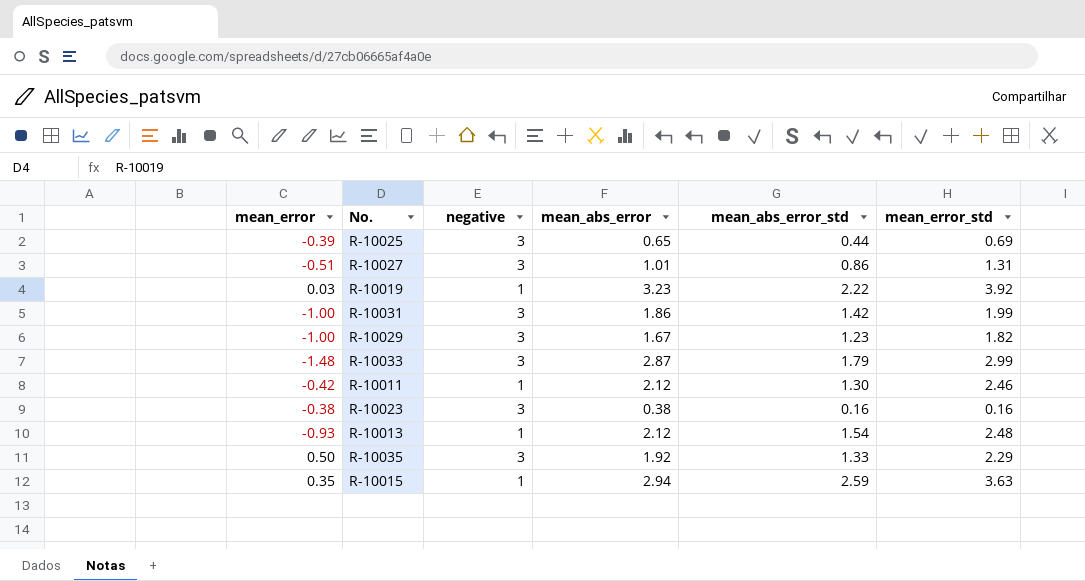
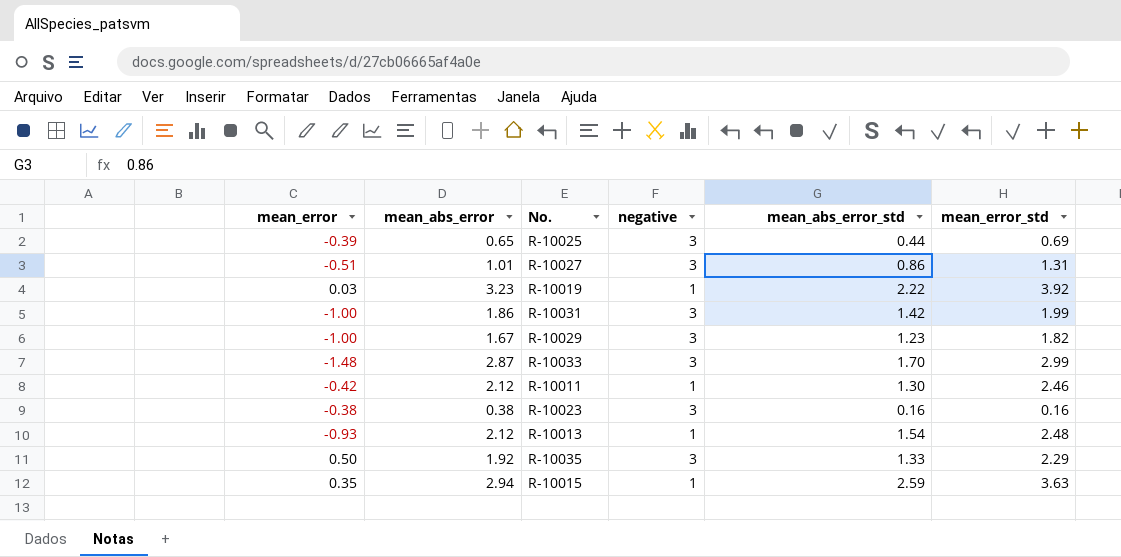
column mean_abs_error | position: 4 -> 2
R-10033 | mean_abs_error_std: 1.79 -> 1.70

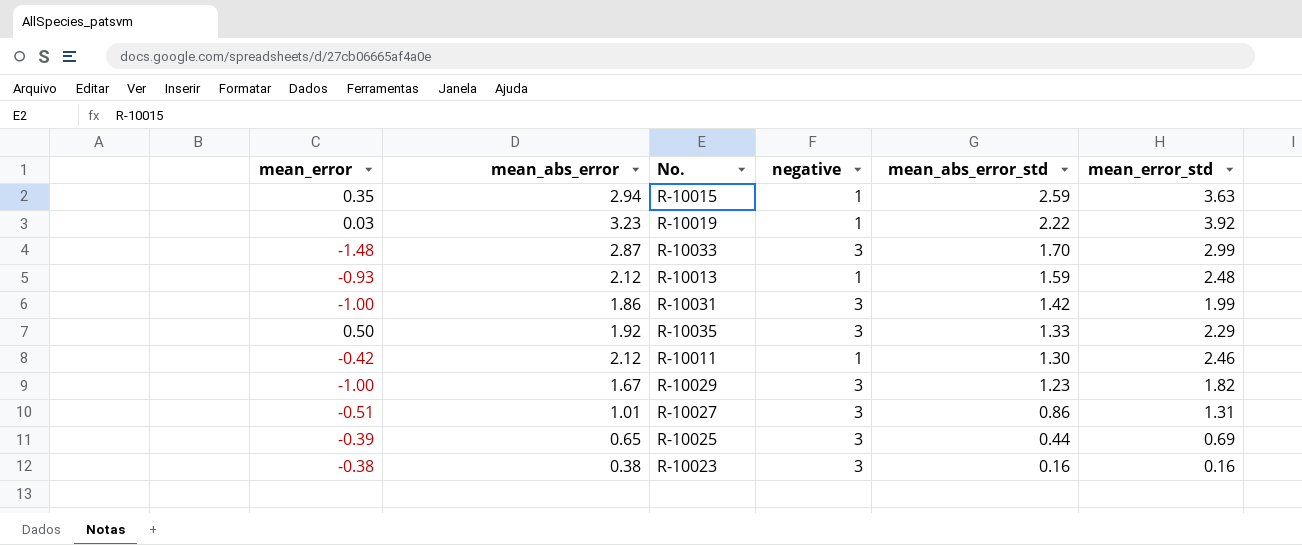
row order: none -> mean_abs_error_std descending
R-10013 | mean_abs_error_std: 1.54 -> 1.59

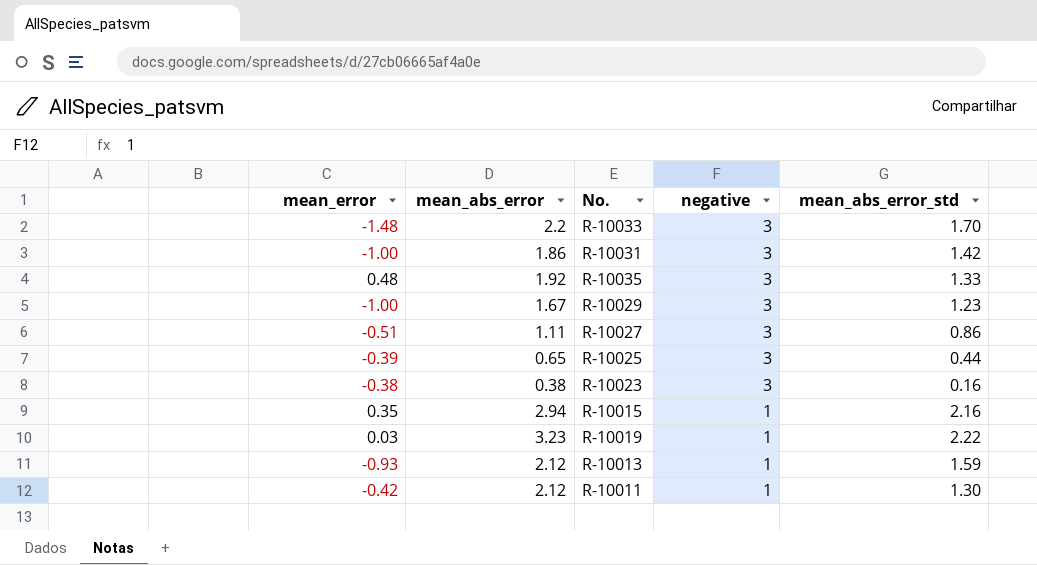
row order: mean_abs_error_std descending -> negative descending
column mean_error_std | position: 6 -> none
R-10033 | mean_abs_error: 2.87 -> 2.2
R-10035 | mean_error: 0.50 -> 0.48
R-10027 | mean_abs_error: 1.01 -> 1.11
R-10015 | mean_abs_error_std: 2.59 -> 2.16

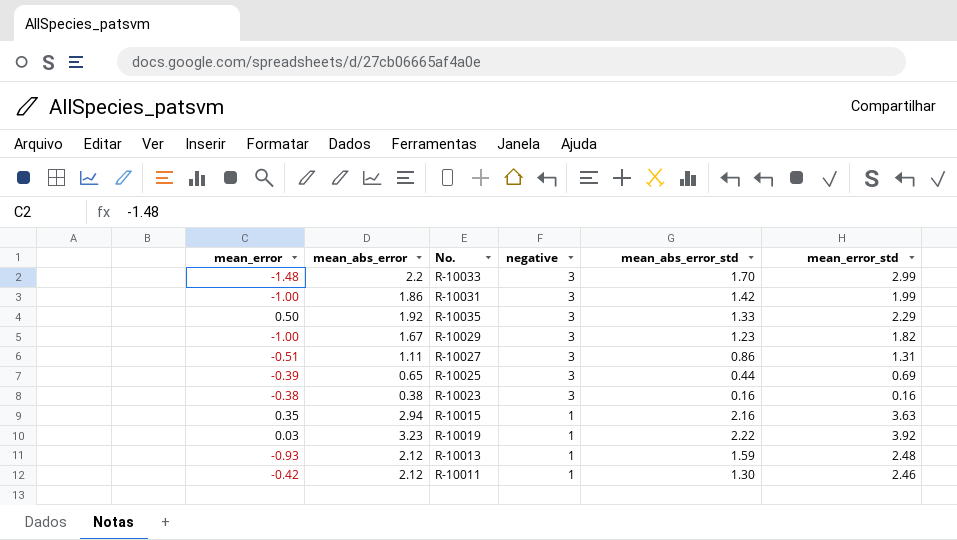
column mean_error_std | position: none -> 6
R-10035 | mean_error: 0.48 -> 0.50

